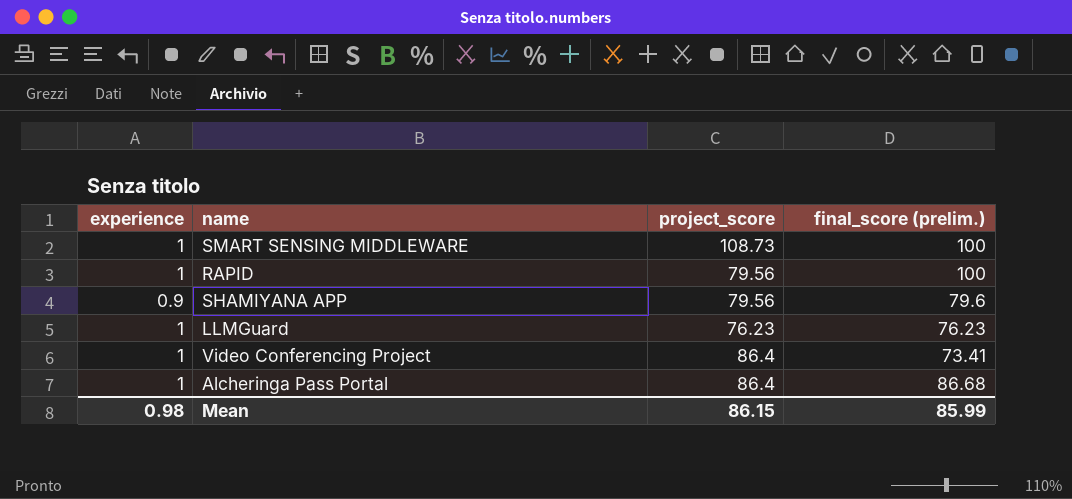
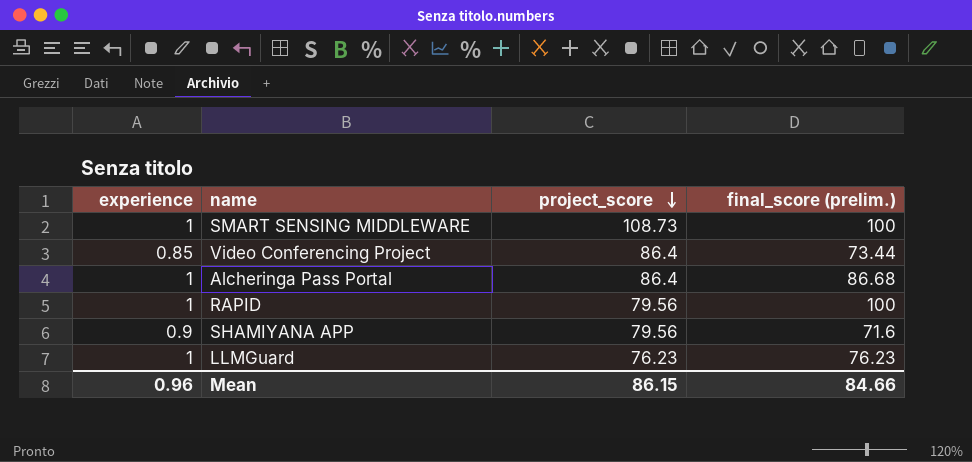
row order: none -> project_score descending
Video Conferencing Project | experience: 1 -> 0.85
Video Conferencing Project | final_score (prelim.): 73.41 -> 73.44
SHAMIYANA APP | final_score (prelim.): 79.6 -> 71.6
Mean | experience: 0.98 -> 0.96
Mean | final_score (prelim.): 85.99 -> 84.66

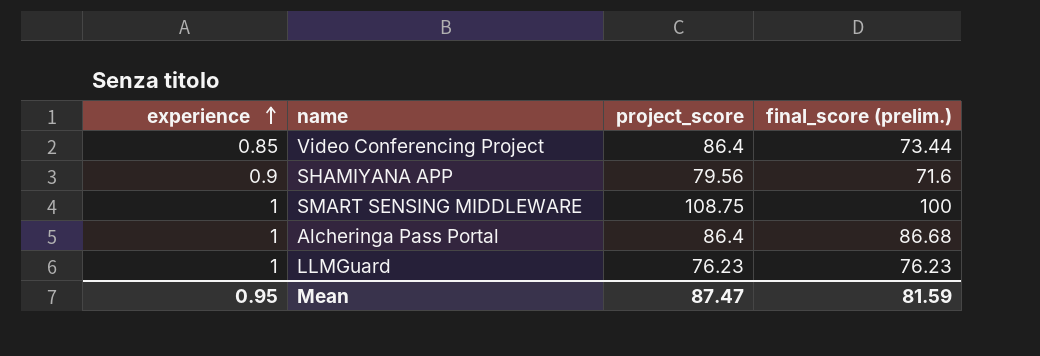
row order: project_score descending -> experience ascending
row RAPID: 1 | 79.56 | 100 -> none
SMART SENSING MIDDLEWARE | project_score: 108.73 -> 108.75
Mean | experience: 0.96 -> 0.95
Mean | project_score: 86.15 -> 87.47
Mean | final_score (prelim.): 84.66 -> 81.59

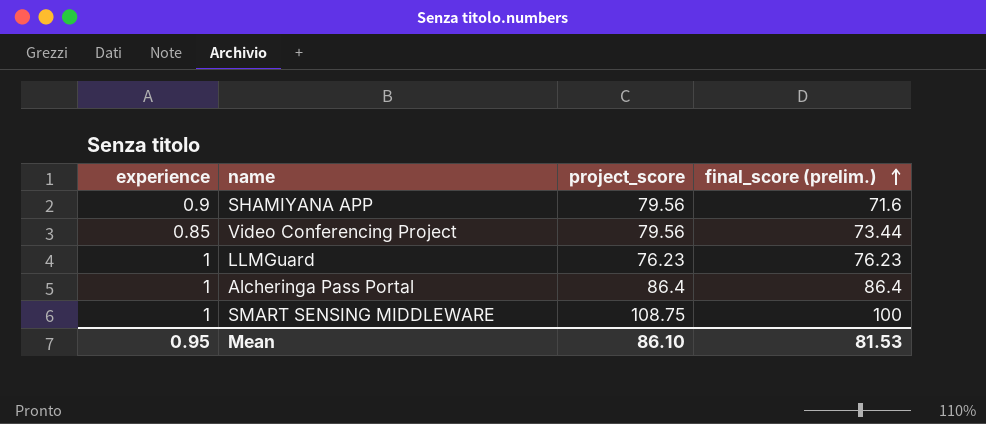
row order: experience ascending -> final_score (prelim.) ascending
Video Conferencing Project | project_score: 86.4 -> 79.56
Alcheringa Pass Portal | final_score (prelim.): 86.68 -> 86.4
Mean | project_score: 87.47 -> 86.10
Mean | final_score (prelim.): 81.59 -> 81.53

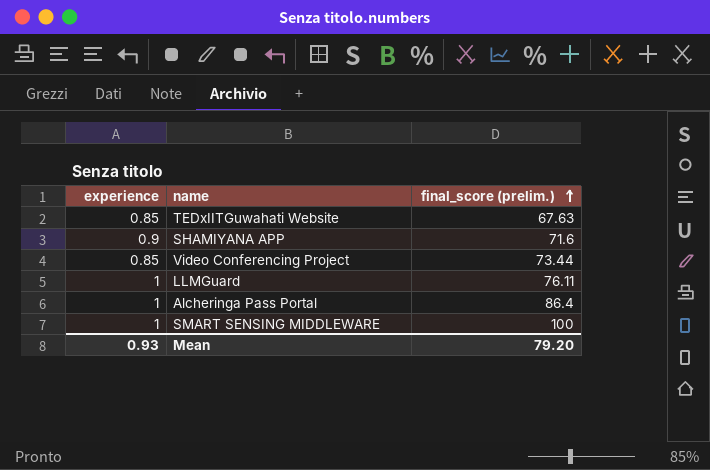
column project_score | position: 3 -> none
row TEDxIITGuwahati Website: none -> 0.85 | 67.63
LLMGuard | final_score (prelim.): 76.23 -> 76.11
Mean | experience: 0.95 -> 0.93
Mean | final_score (prelim.): 81.53 -> 79.20

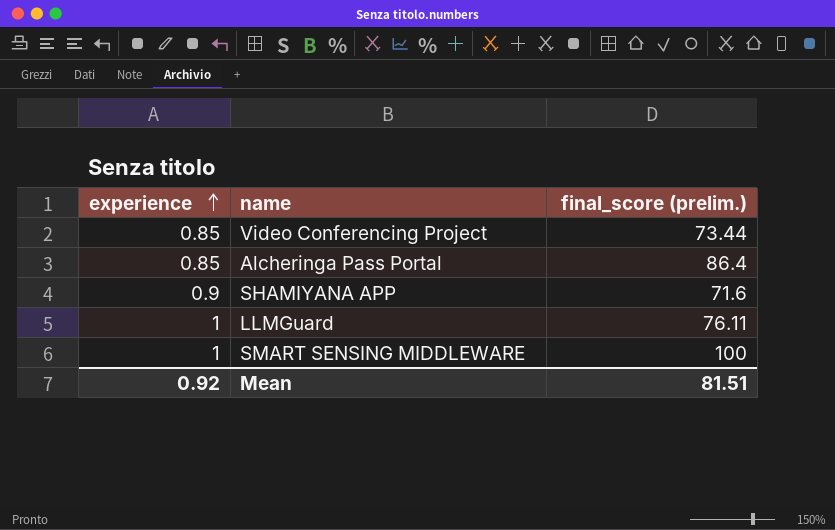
row order: final_score (prelim.) ascending -> experience ascending
row TEDxIITGuwahati Website: 0.85 | 67.63 -> none
Alcheringa Pass Portal | experience: 1 -> 0.85
Mean | experience: 0.93 -> 0.92
Mean | final_score (prelim.): 79.20 -> 81.51

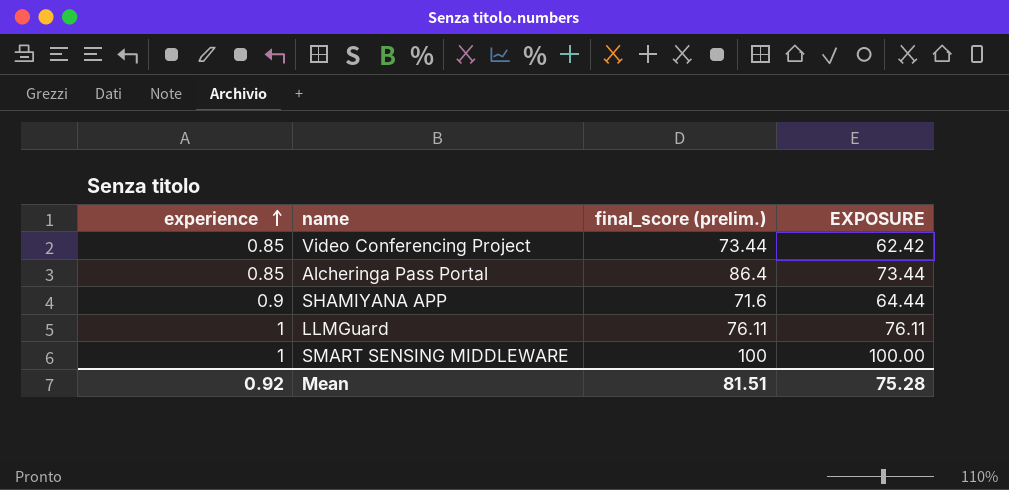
column EXPOSURE | formula: none -> [experience] * [final_score (prelim.)]

